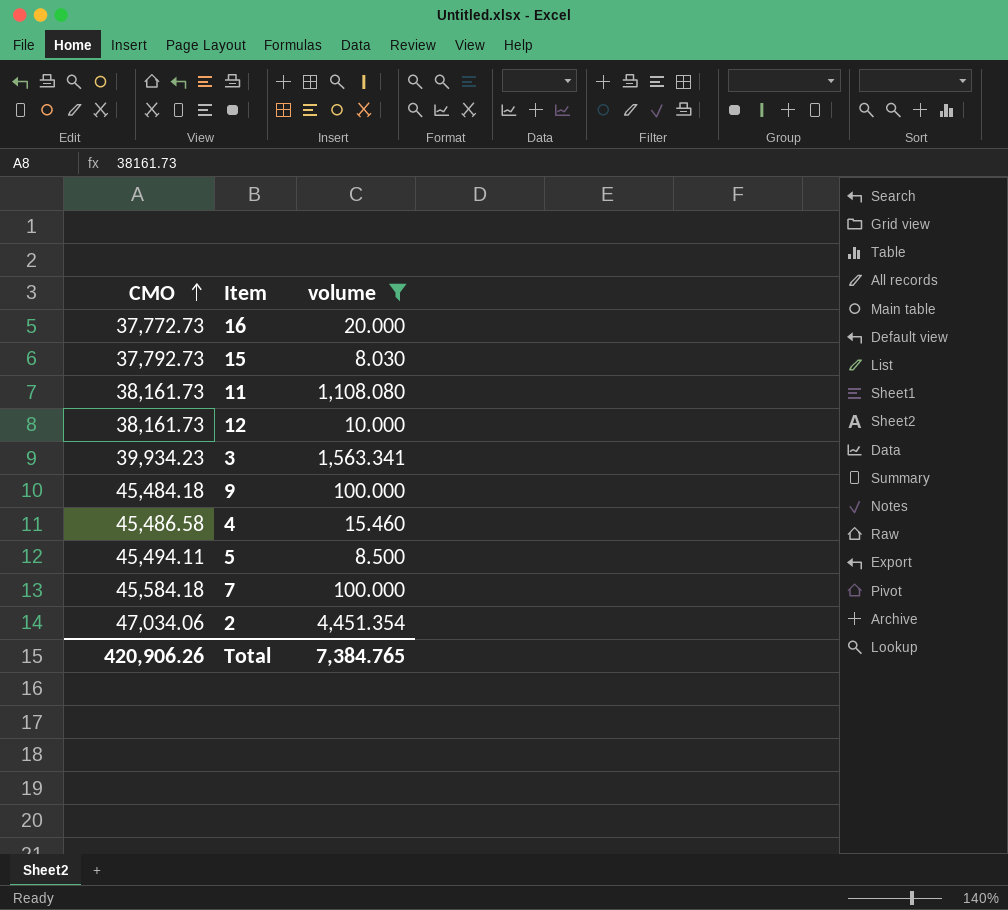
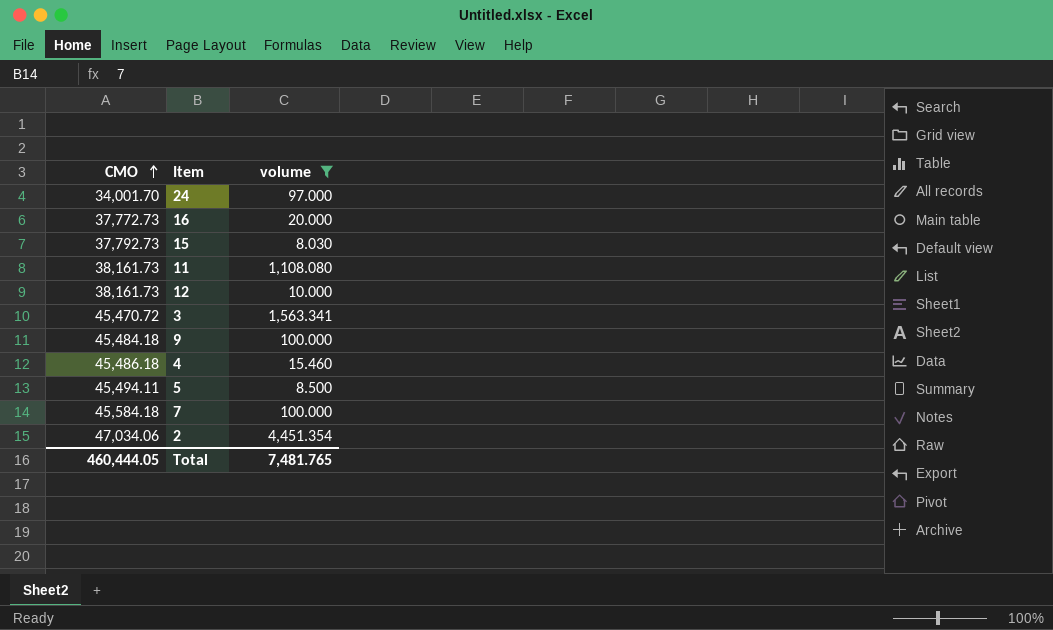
row 24: none -> 34,001.70 | 97.000
3 | CMO: 39,934.23 -> 45,470.72
4 | CMO: 45,486.58 -> 45,486.18
Total | CMO: 420,906.26 -> 460,444.05
Total | volume: 7,384.765 -> 7,481.765

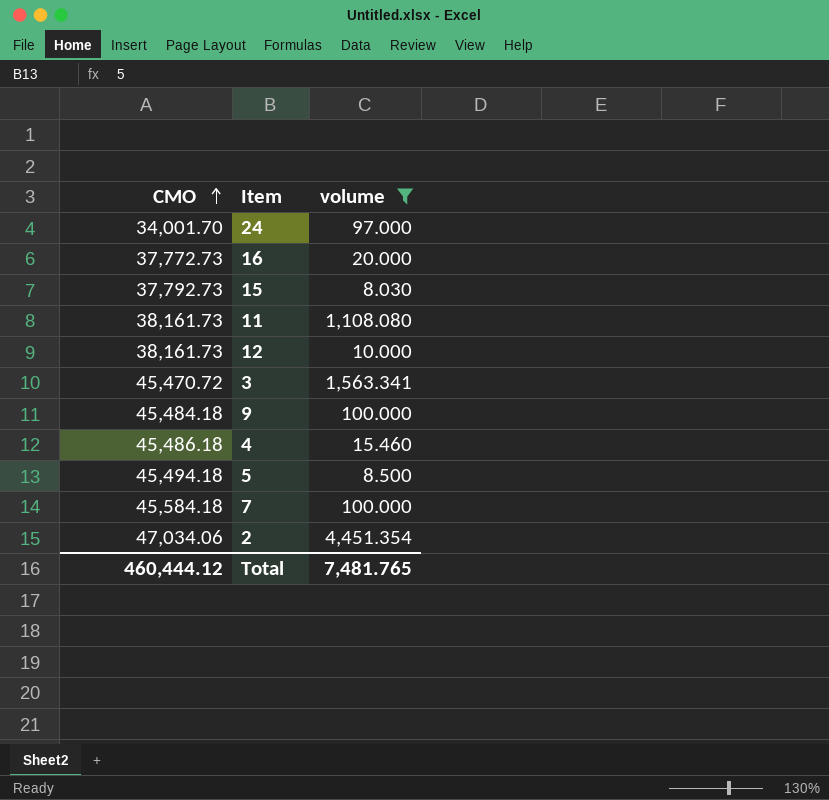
5 | CMO: 45,494.11 -> 45,494.18
Total | CMO: 460,444.05 -> 460,444.12

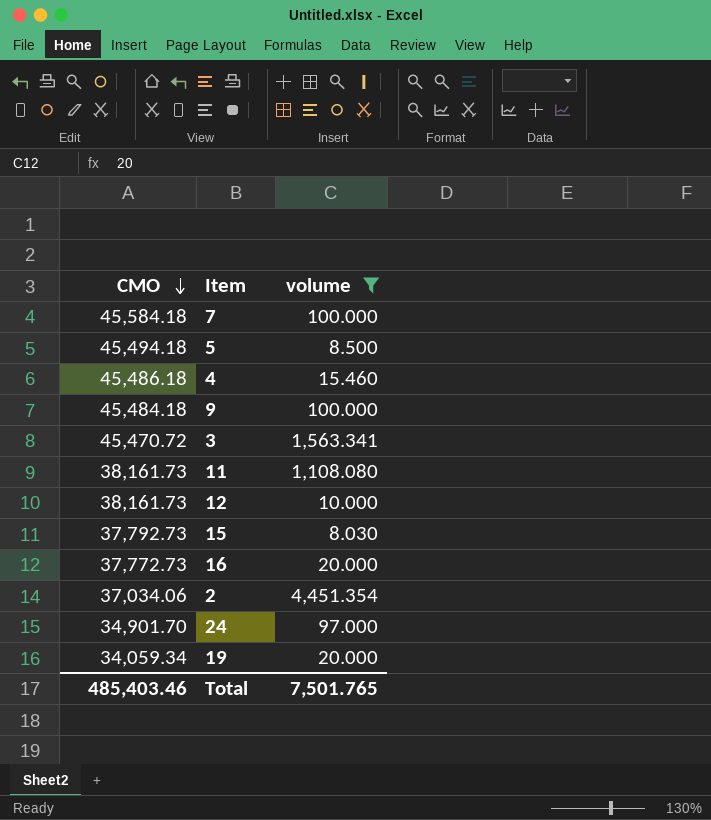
row order: CMO ascending -> CMO descending
2 | CMO: 47,034.06 -> 37,034.06
24 | CMO: 34,001.70 -> 34,901.70
row 19: none -> 34,059.34 | 20.000
Total | CMO: 460,444.12 -> 485,403.46
Total | volume: 7,481.765 -> 7,501.765

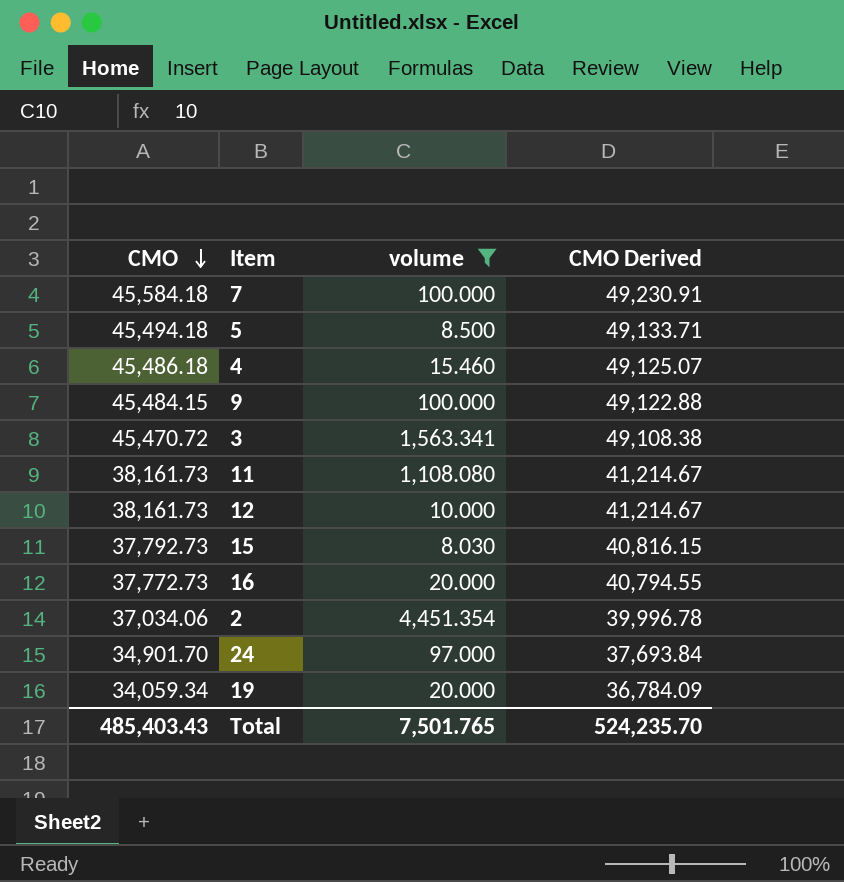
column CMO Derived | formula: none -> [CMO] * 1.08
9 | CMO: 45,484.18 -> 45,484.15
Total | CMO: 485,403.46 -> 485,403.43

